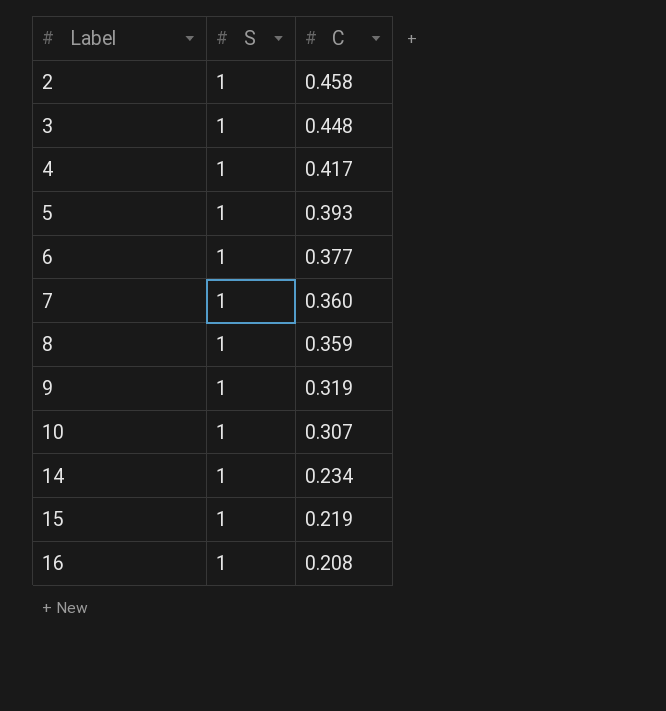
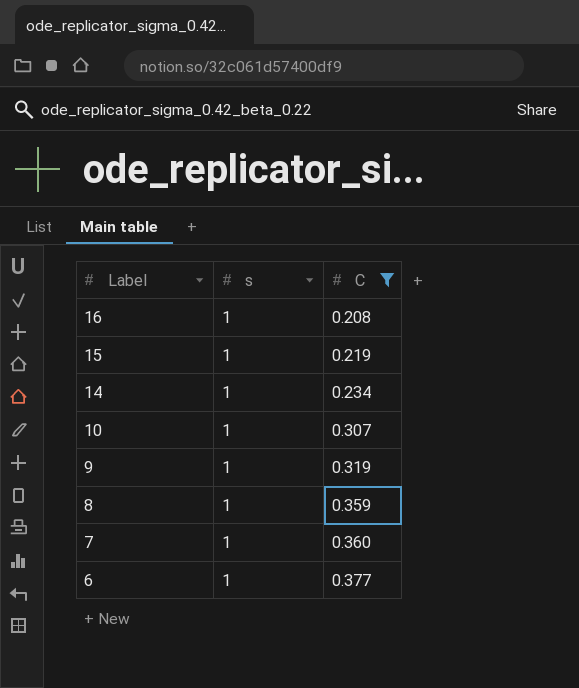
filter: none -> C <= 0.377
row order: Label ascending -> Label descending
column name: S -> s

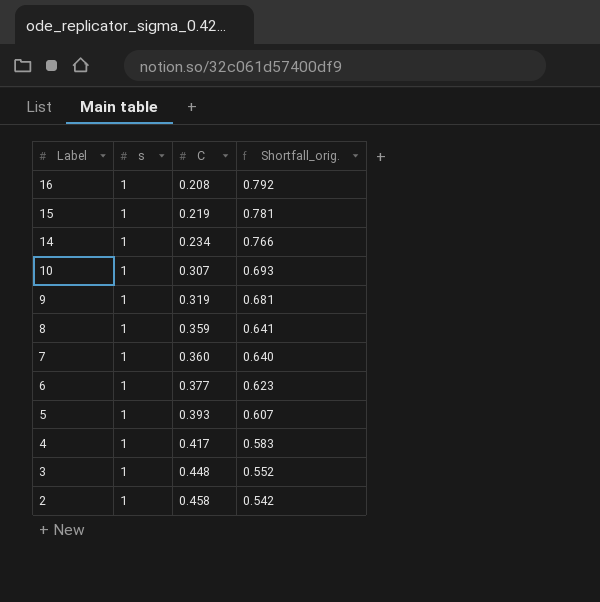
filter: C <= 0.377 -> none
column Shortfall_orig. | formula: none -> [s] - [C]

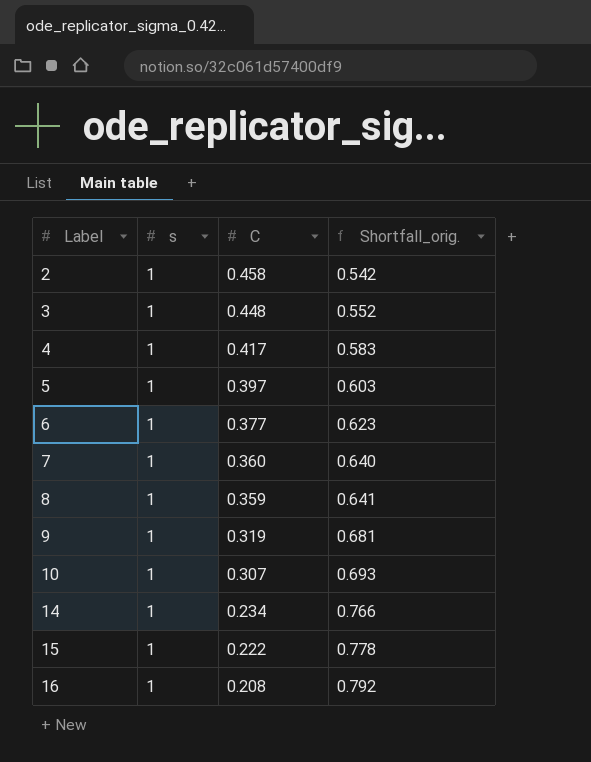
row order: Label descending -> Label ascending
5 | C: 0.393 -> 0.397
5 | Shortfall_orig.: 0.607 -> 0.603
15 | C: 0.219 -> 0.222
15 | Shortfall_orig.: 0.781 -> 0.778

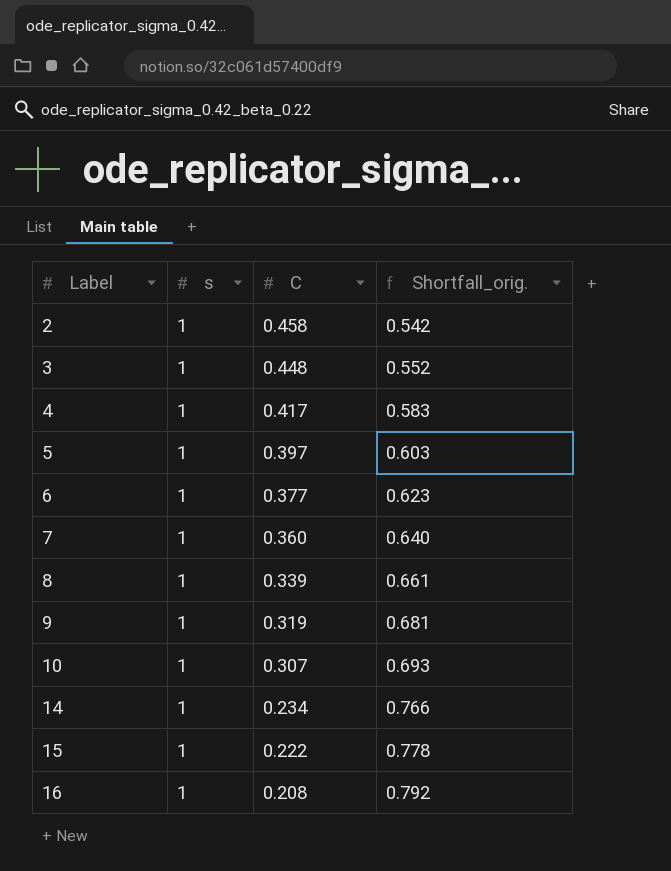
8 | C: 0.359 -> 0.339
8 | Shortfall_orig.: 0.641 -> 0.661

